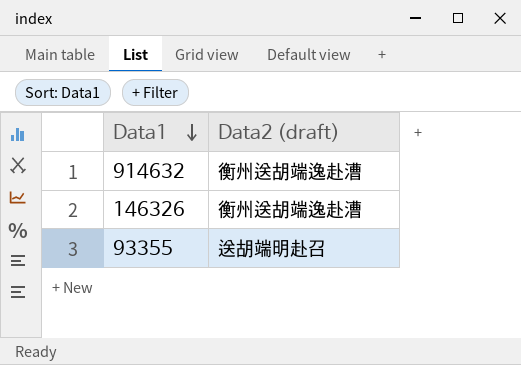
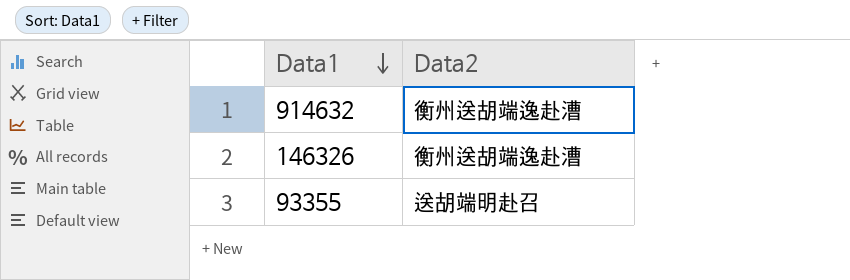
column name: Data2 (draft) -> Data2

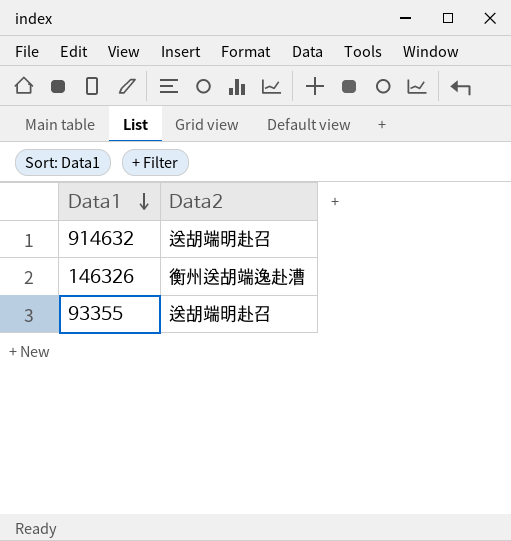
914632 | Data2: 衡州送胡端逸赴漕 -> 送胡端明赴召

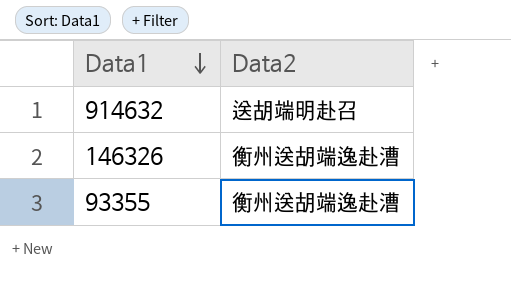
93355 | Data2: 送胡端明赴召 -> 衡州送胡端逸赴漕

